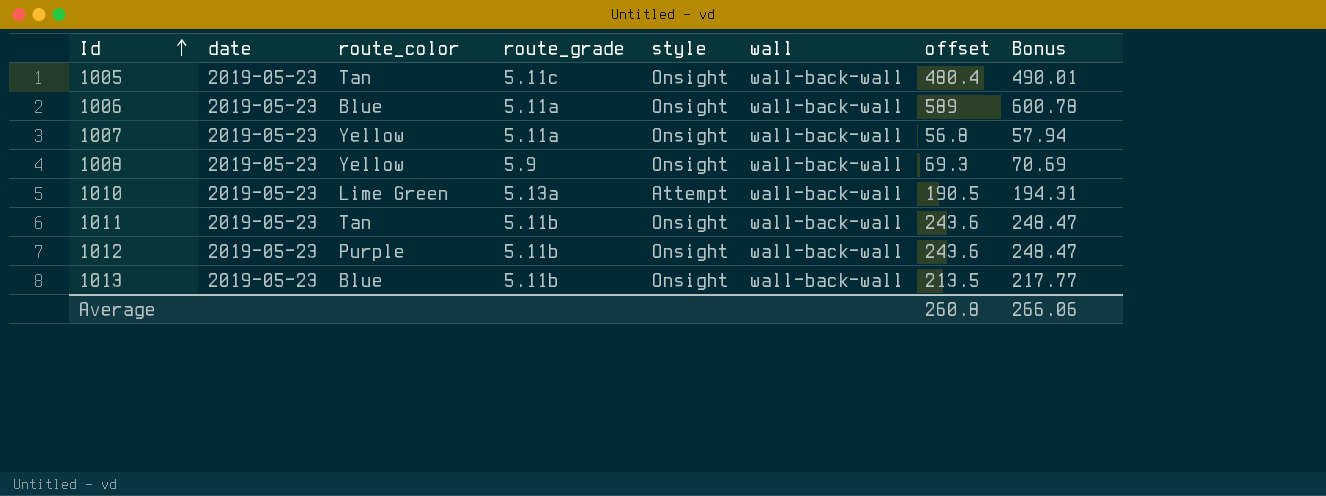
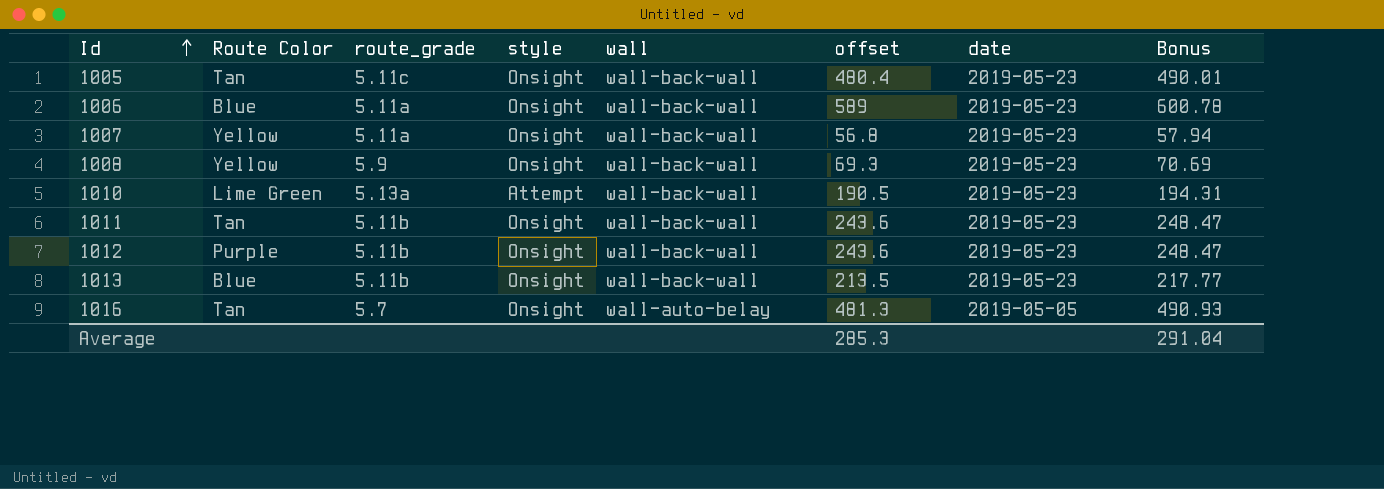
column name: route_color -> Route Color
column date | position: 2 -> 7
row 1016: none -> Tan | 5.7 | Onsight | wall-auto-belay | 481.3 | 2019-05-05 | 490.93
Average | offset: 260.8 -> 285.3
Average | Bonus: 266.06 -> 291.04

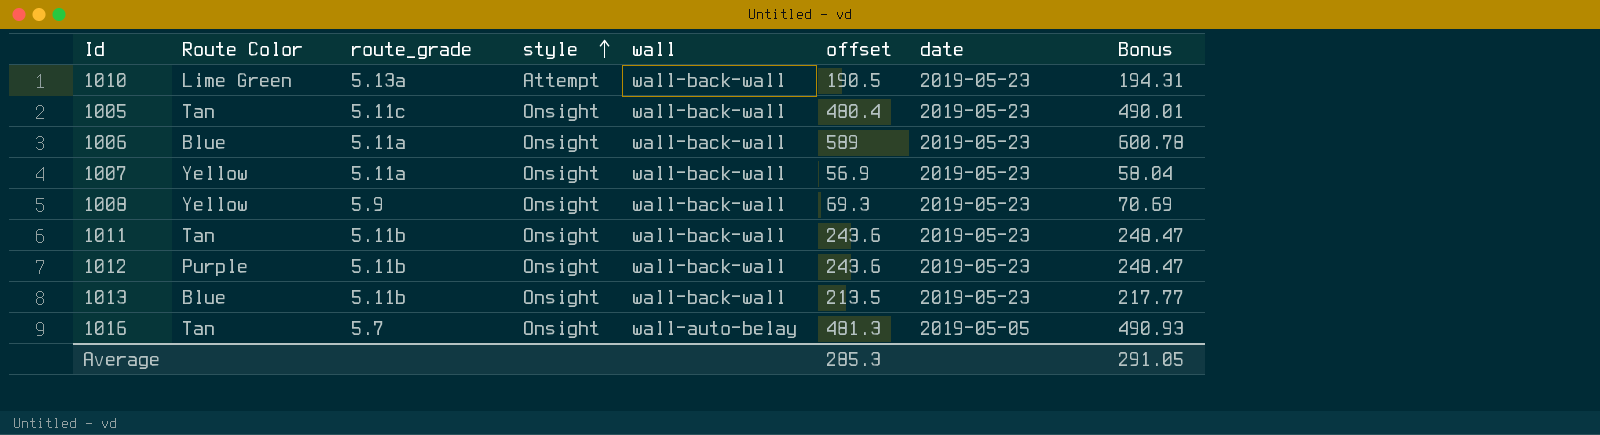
row order: Id ascending -> style ascending
1007 | offset: 56.8 -> 56.9
1007 | Bonus: 57.94 -> 58.04
Average | Bonus: 291.04 -> 291.05

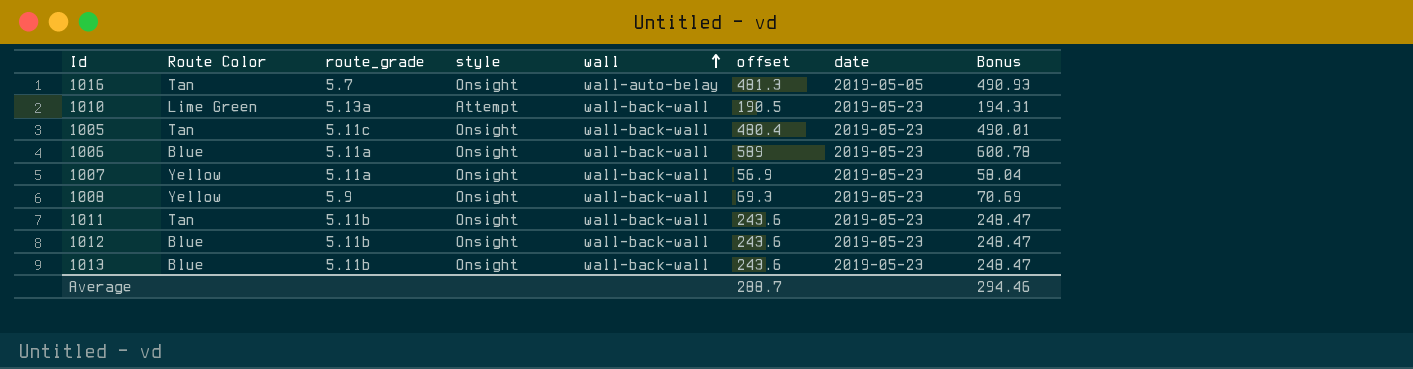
row order: style ascending -> wall ascending
1012 | Route Color: Purple -> Blue
1013 | offset: 213.5 -> 243.6
1013 | Bonus: 217.77 -> 248.47
Average | offset: 285.3 -> 288.7
Average | Bonus: 291.05 -> 294.46

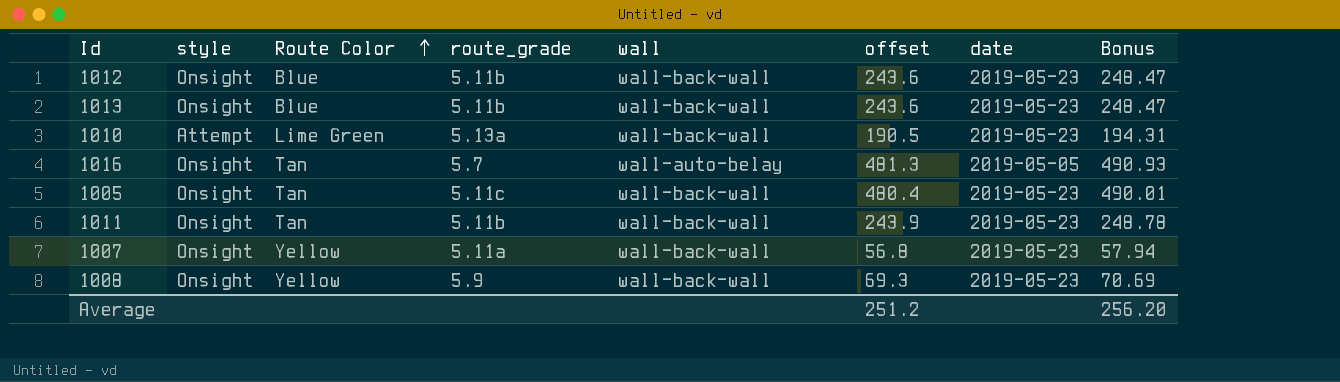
row order: wall ascending -> Route Color ascending
column style | position: 4 -> 2
row 1006: Blue | 5.11a | Onsight | wall-back-wall | 589 | 2019-05-23 | 600.78 -> none
1011 | offset: 243.6 -> 243.9
1011 | Bonus: 248.47 -> 248.78
1007 | offset: 56.9 -> 56.8
1007 | Bonus: 58.04 -> 57.94
Average | offset: 288.7 -> 251.2
Average | Bonus: 294.46 -> 256.20

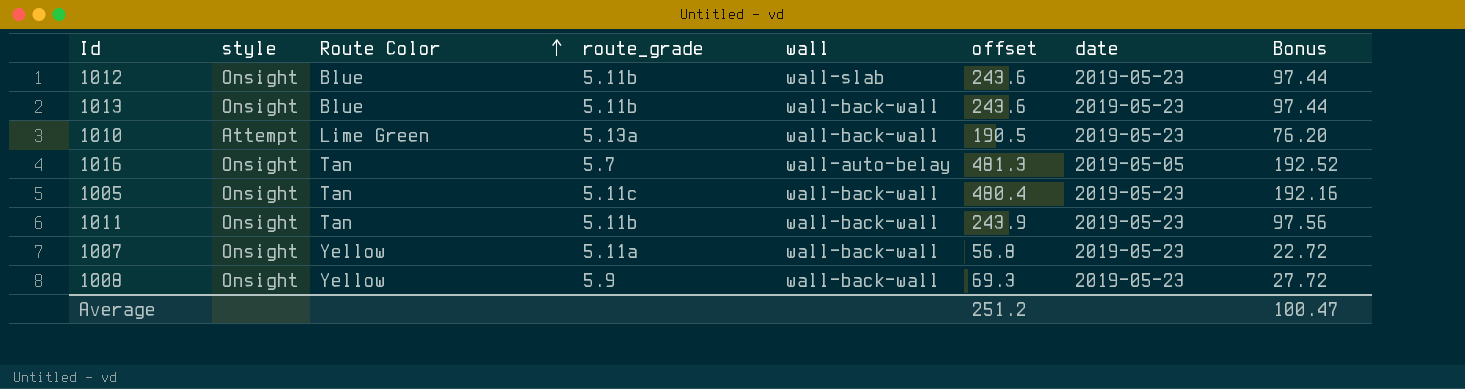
column Bonus | formula: [offset] * 1.02 -> [offset] * 0.4
1012 | wall: wall-back-wall -> wall-slab
Average | Bonus: 256.20 -> 100.47

